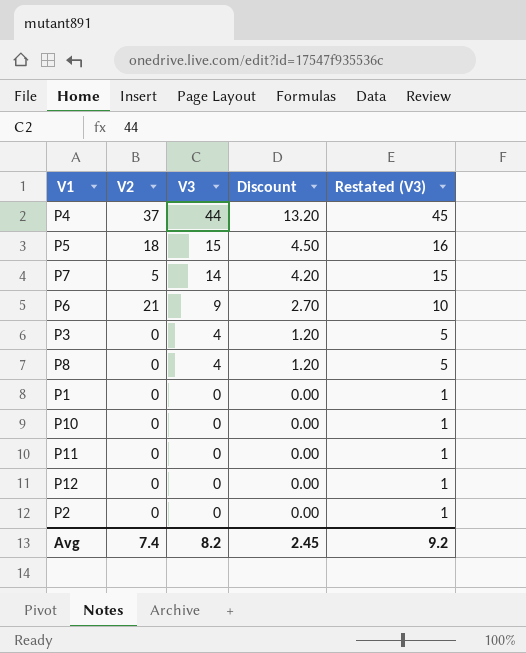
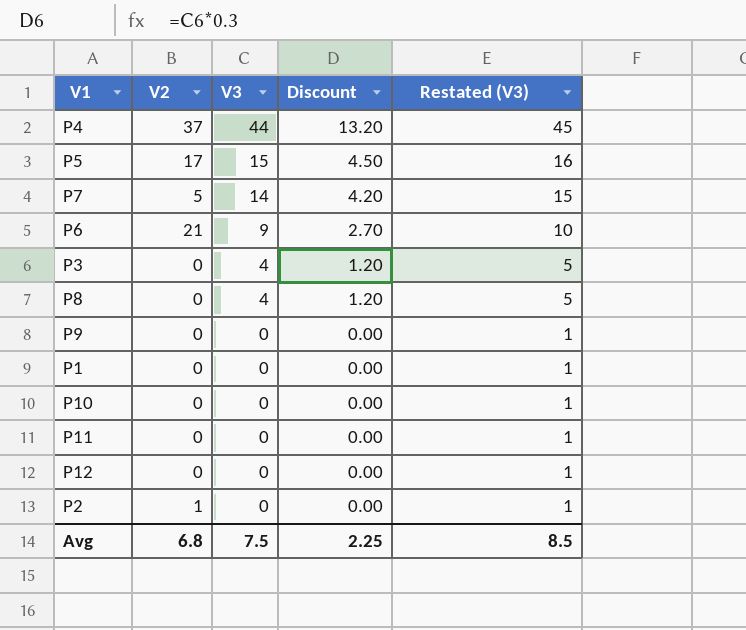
P5 | V2: 18 -> 17
row P9: none -> 0 | 0 | 0.00 | 1
P2 | V2: 0 -> 1
Avg | V2: 7.4 -> 6.8
Avg | V3: 8.2 -> 7.5
Avg | Discount: 2.45 -> 2.25
Avg | Restated (V3): 9.2 -> 8.5

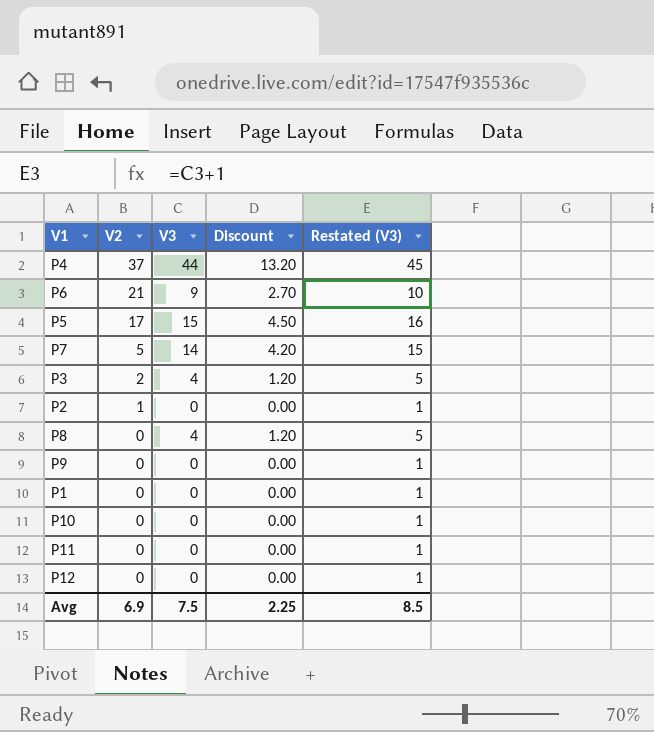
row order: V3 descending -> V2 descending
P3 | V2: 0 -> 2
Avg | V2: 6.8 -> 6.9

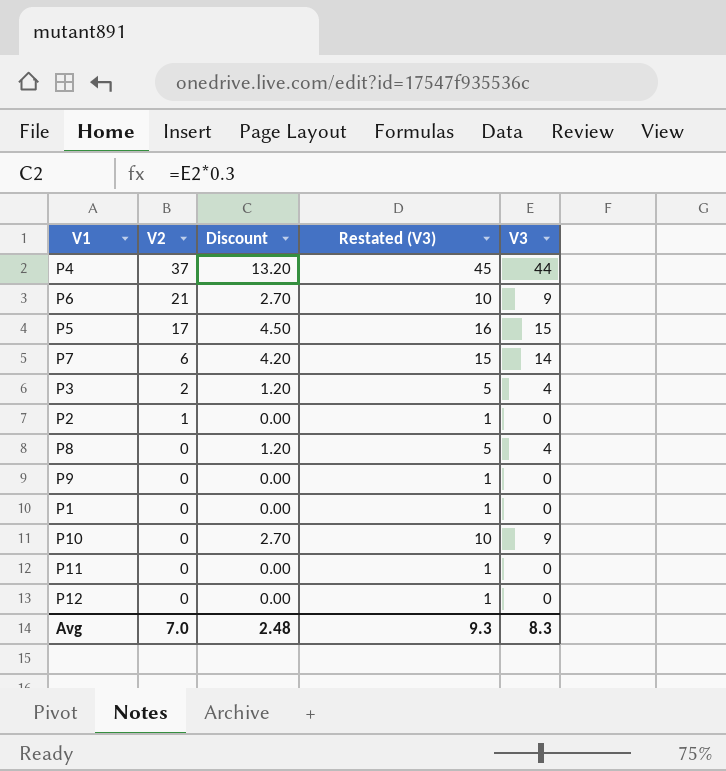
column V3 | position: 3 -> 5
P7 | V2: 5 -> 6
P10 | Discount: 0.00 -> 2.70
P10 | Restated (V3): 1 -> 10
P10 | V3: 0 -> 9
Avg | V2: 6.9 -> 7.0
Avg | Discount: 2.25 -> 2.48
Avg | Restated (V3): 8.5 -> 9.3
Avg | V3: 7.5 -> 8.3

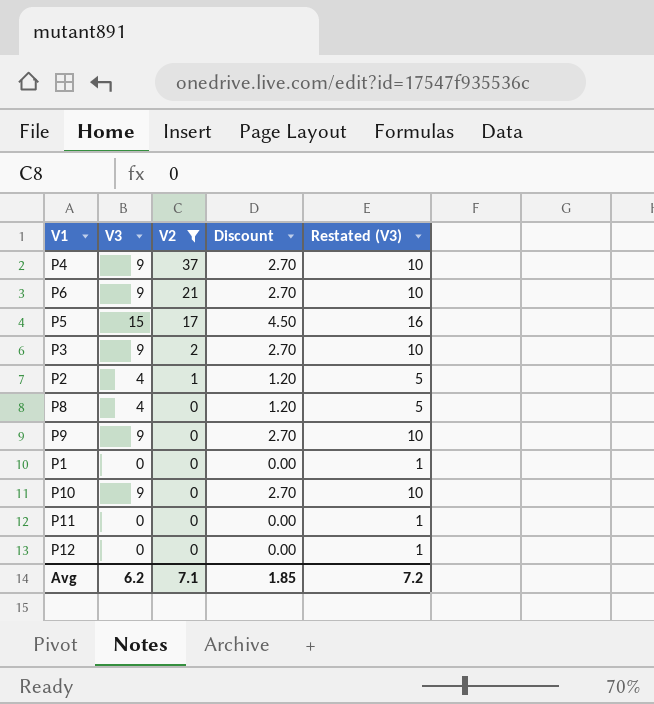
filter: none -> V2 != 6
column V3 | position: 5 -> 2
P4 | V3: 44 -> 9
P4 | Discount: 13.20 -> 2.70
P4 | Restated (V3): 45 -> 10
P3 | V3: 4 -> 9
P3 | Discount: 1.20 -> 2.70
P3 | Restated (V3): 5 -> 10
P2 | V3: 0 -> 4
P2 | Discount: 0.00 -> 1.20
P2 | Restated (V3): 1 -> 5
P9 | V3: 0 -> 9
P9 | Discount: 0.00 -> 2.70
P9 | Restated (V3): 1 -> 10
Avg | V3: 8.3 -> 6.2
Avg | V2: 7.0 -> 7.1
Avg | Discount: 2.48 -> 1.85
Avg | Restated (V3): 9.3 -> 7.2

